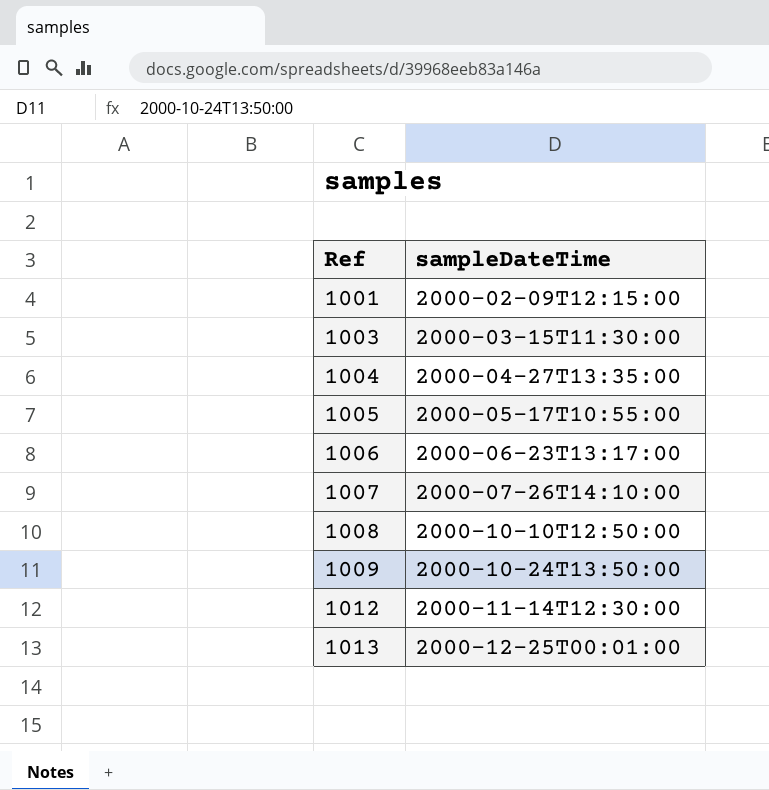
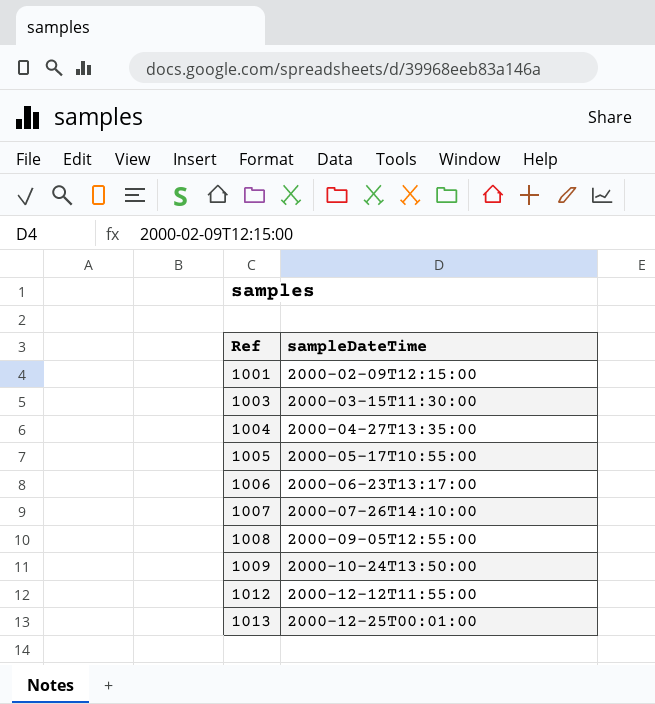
1008 | sampleDateTime: 2000-10-10T12:50:00 -> 2000-09-05T12:55:00
1012 | sampleDateTime: 2000-11-14T12:30:00 -> 2000-12-12T11:55:00

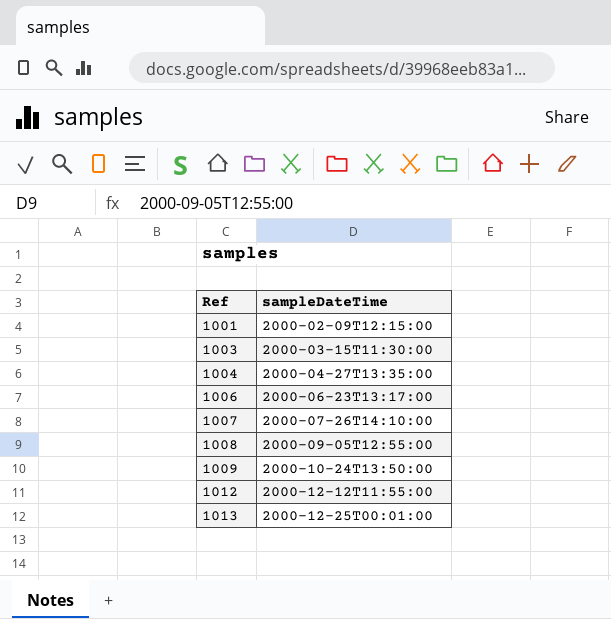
row 1005: 2000-05-17T10:55:00 -> none

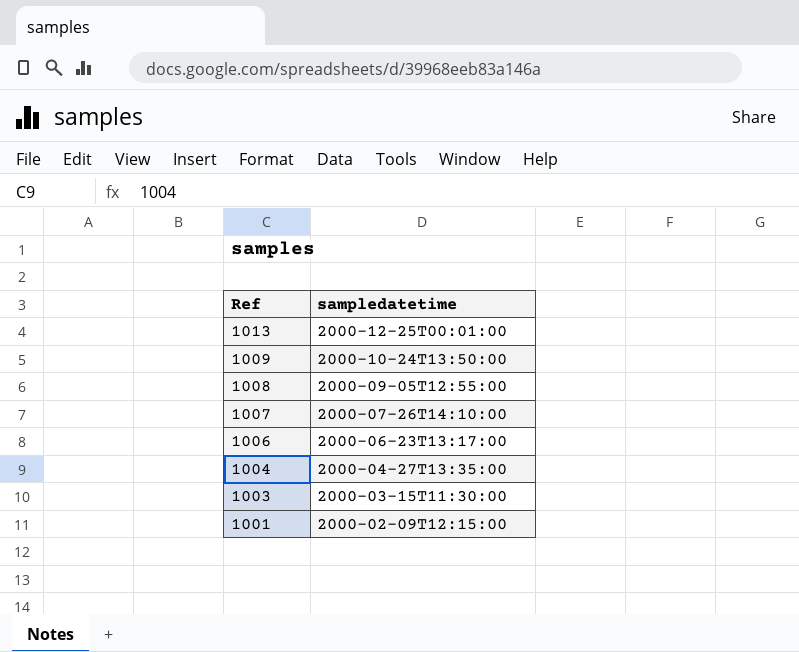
row order: Ref ascending -> Ref descending
column name: sampleDateTime -> sampledatetime
row 1012: 2000-12-12T11:55:00 -> none

